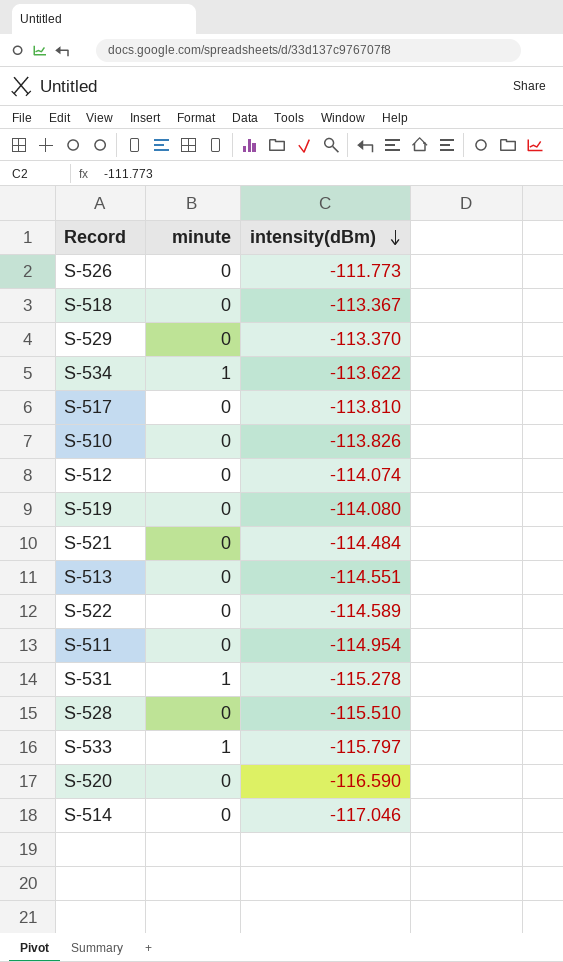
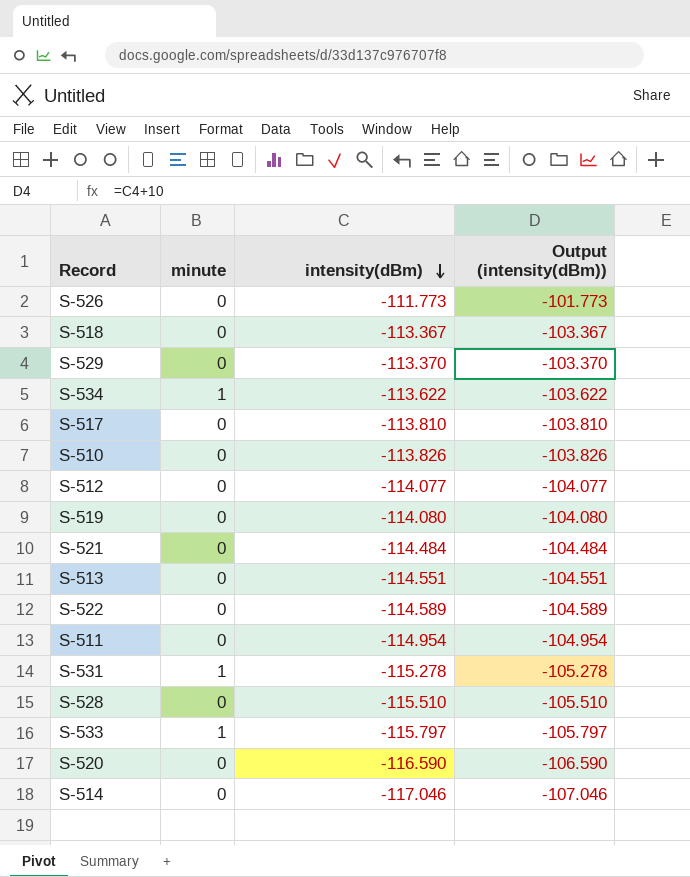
column Output (intensity(dBm)) | formula: none -> [intensity(dBm)] + 10
S-512 | intensity(dBm): -114.074 -> -114.077

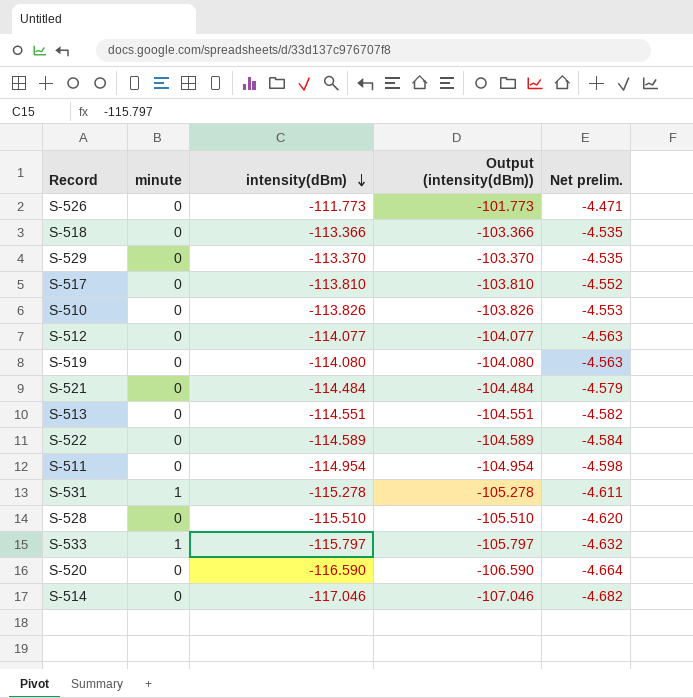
column Net prelim. | formula: none -> [intensity(dBm)] * 0.04
row S-534: 1 | -113.622 | -103.622 -> none
S-518 | intensity(dBm): -113.367 -> -113.366
S-518 | Output (intensity(dBm)): -103.367 -> -103.366

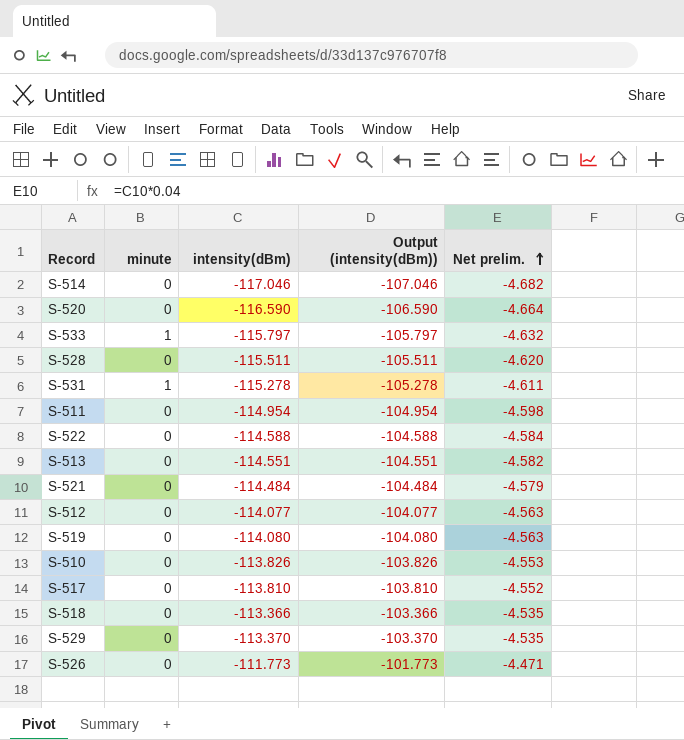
row order: intensity(dBm) descending -> Net prelim. ascending
S-528 | intensity(dBm): -115.510 -> -115.511
S-528 | Output (intensity(dBm)): -105.510 -> -105.511
S-522 | intensity(dBm): -114.589 -> -114.588
S-522 | Output (intensity(dBm)): -104.589 -> -104.588

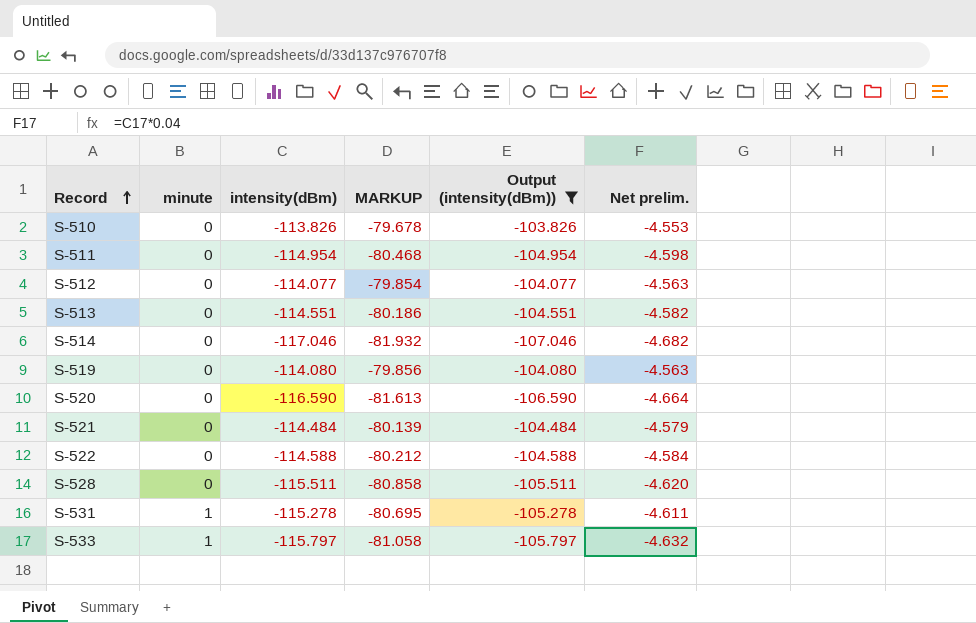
filter: none -> Output (intensity(dBm)) <= -103.826
row order: Net prelim. ascending -> Record ascending
column MARKUP | formula: none -> [intensity(dBm)] * 0.7

